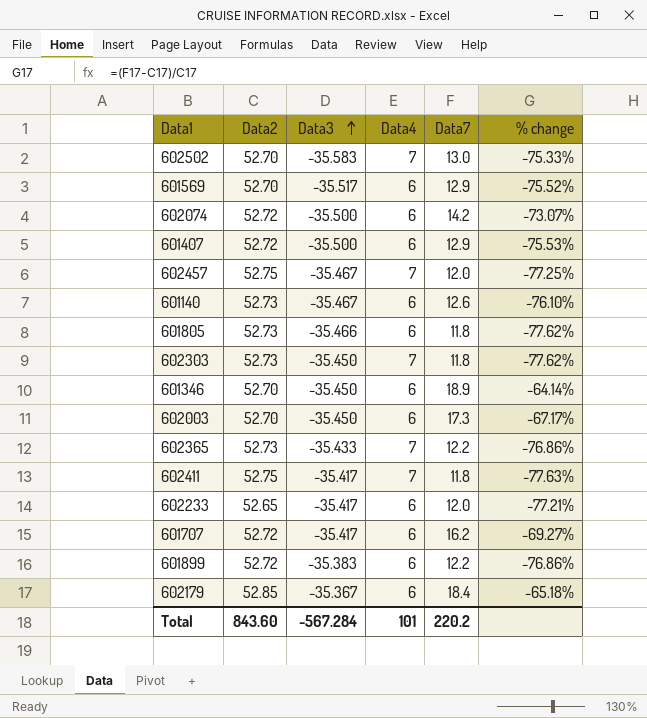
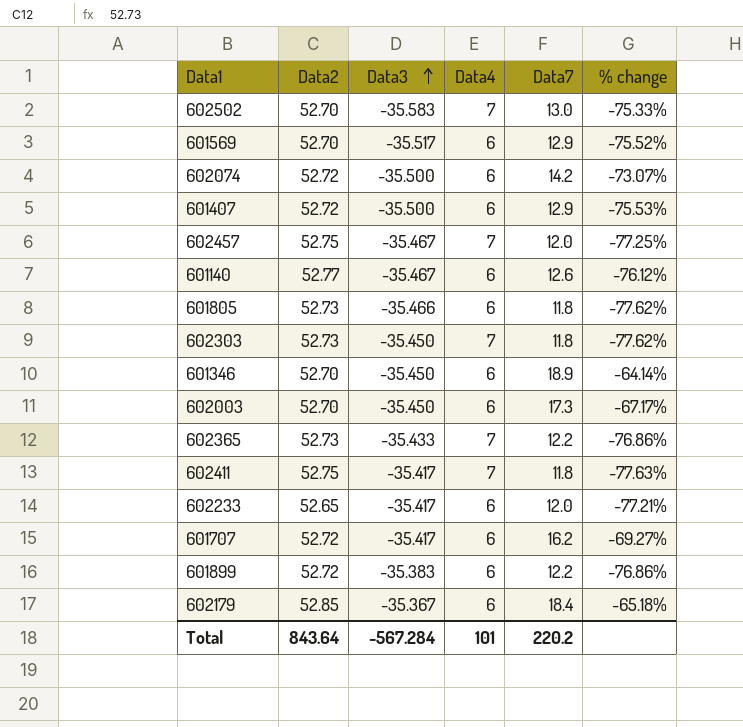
601140 | Data2: 52.73 -> 52.77
601140 | % change: -76.10% -> -76.12%
Total | Data2: 843.60 -> 843.64

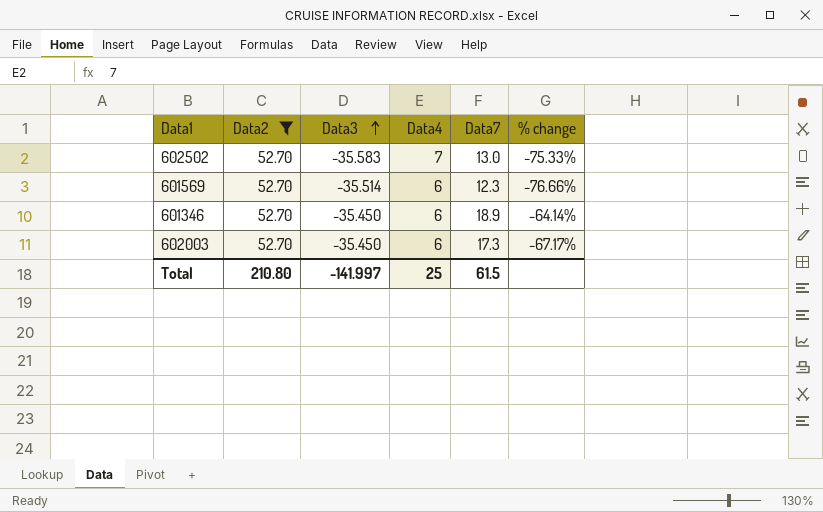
filter: none -> Data2 = 52.70
601569 | Data3: -35.517 -> -35.514
601569 | Data7: 12.9 -> 12.3
601569 | % change: -75.52% -> -76.66%
Total | Data2: 843.64 -> 210.80
Total | Data3: -567.284 -> -141.997
Total | Data4: 101 -> 25
Total | Data7: 220.2 -> 61.5

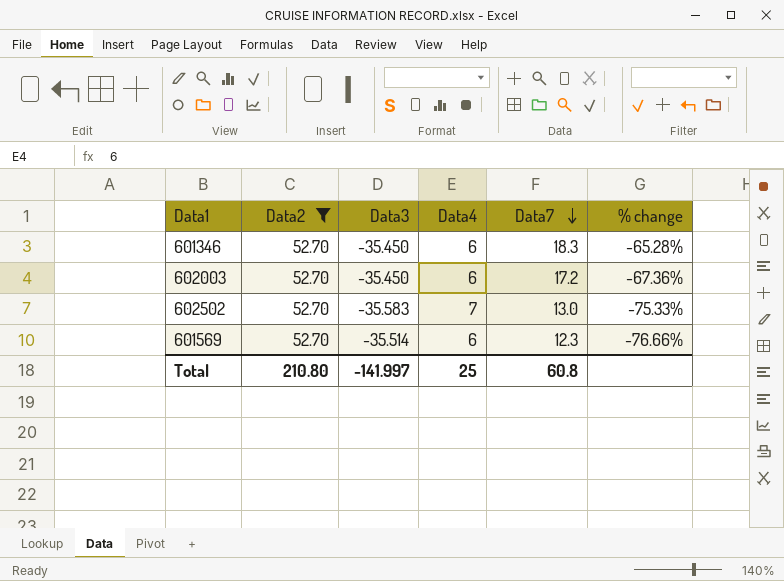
row order: Data3 ascending -> Data7 descending
601346 | Data7: 18.9 -> 18.3
601346 | % change: -64.14% -> -65.28%
602003 | Data7: 17.3 -> 17.2
602003 | % change: -67.17% -> -67.36%
Total | Data7: 61.5 -> 60.8

